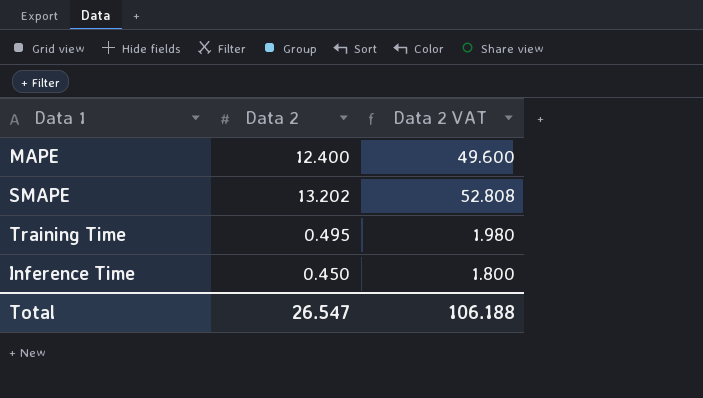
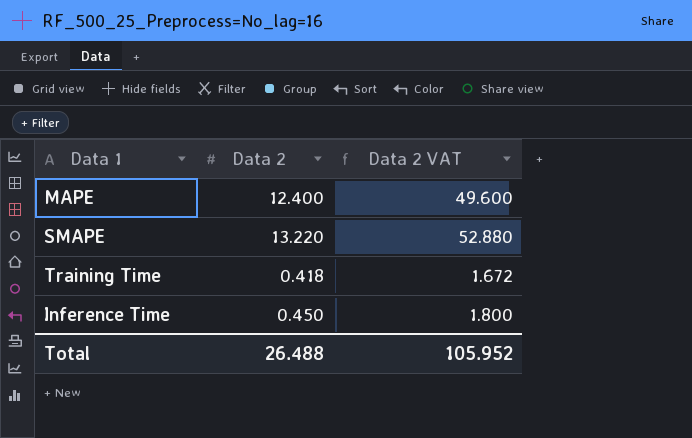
SMAPE | Data 2: 13.202 -> 13.220
SMAPE | Data 2 VAT: 52.808 -> 52.880
Training Time | Data 2: 0.495 -> 0.418
Training Time | Data 2 VAT: 1.980 -> 1.672
Total | Data 2: 26.547 -> 26.488
Total | Data 2 VAT: 106.188 -> 105.952

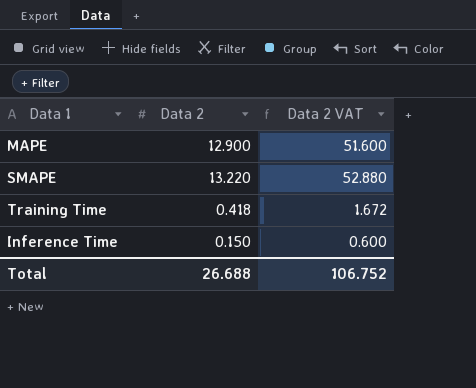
MAPE | Data 2: 12.400 -> 12.900
MAPE | Data 2 VAT: 49.600 -> 51.600
Inference Time | Data 2: 0.450 -> 0.150
Inference Time | Data 2 VAT: 1.800 -> 0.600
Total | Data 2: 26.488 -> 26.688
Total | Data 2 VAT: 105.952 -> 106.752

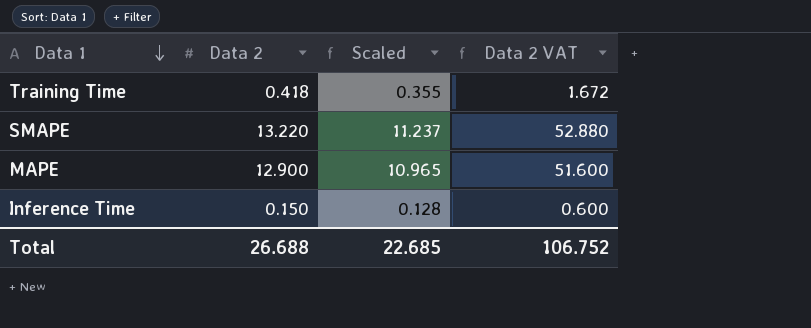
row order: none -> Data 1 descending
column Scaled | formula: none -> [Data 2] * 0.85

